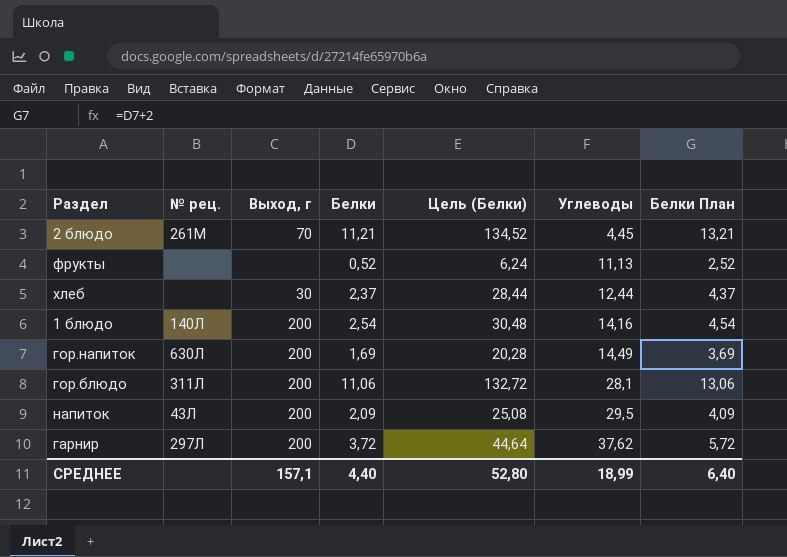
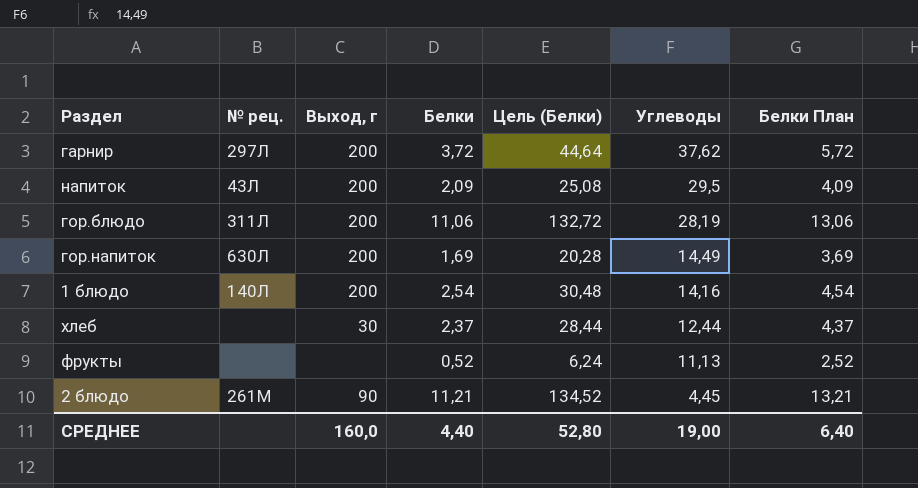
row order: Углеводы ascending -> Углеводы descending
гор.блюдо | Углеводы: 28,1 -> 28,19
2 блюдо | Выход, г: 70 -> 90
СРЕДНЕЕ | Выход, г: 157,1 -> 160,0
СРЕДНЕЕ | Углеводы: 18,99 -> 19,00

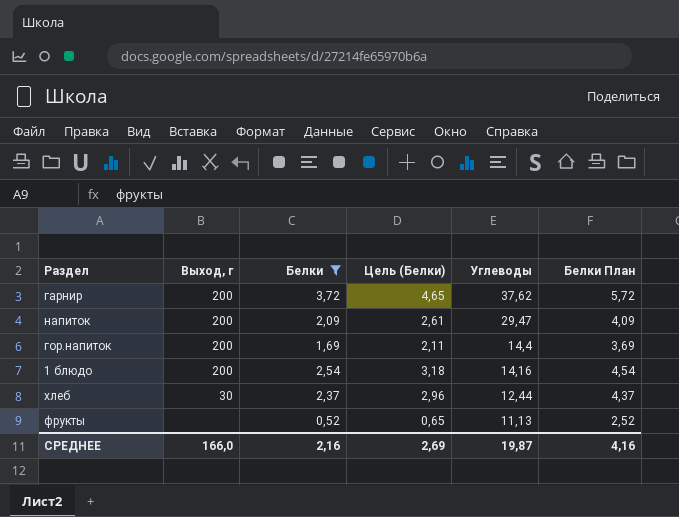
filter: none -> Белки <= 3,72
column № рец. | position: 2 -> none
column Цель (Белки) | formula: [Белки] * 12 -> [Белки] * 1,25
напиток | Углеводы: 29,5 -> 29,47
гор.напиток | Углеводы: 14,49 -> 14,4
СРЕДНЕЕ | Выход, г: 160,0 -> 166,0
СРЕДНЕЕ | Белки: 4,40 -> 2,16
СРЕДНЕЕ | Цель (Белки): 52,80 -> 2,69
СРЕДНЕЕ | Углеводы: 19,00 -> 19,87
СРЕДНЕЕ | Белки План: 6,40 -> 4,16

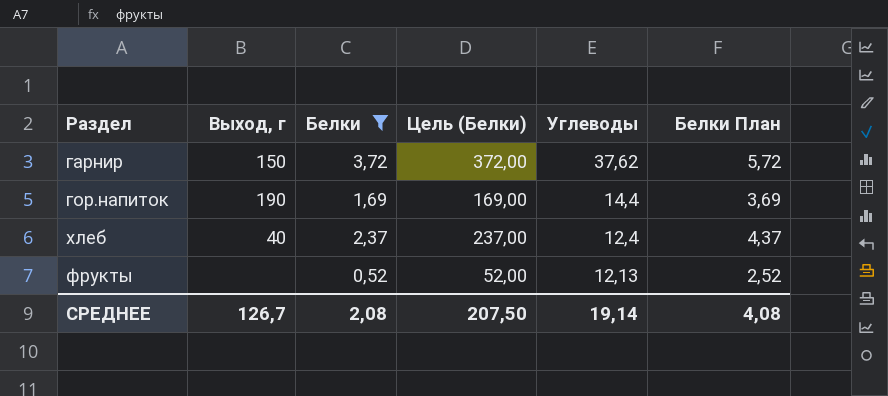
column Цель (Белки) | formula: [Белки] * 1,25 -> [Белки] * 100
row напиток: 200 | 2,09 | 2,61 | 29,47 | 4,09 -> none
row 1 блюдо: 200 | 2,54 | 3,18 | 14,16 | 4,54 -> none
гарнир | Выход, г: 200 -> 150
гор.напиток | Выход, г: 200 -> 190
хлеб | Выход, г: 30 -> 40
хлеб | Углеводы: 12,44 -> 12,4
фрукты | Углеводы: 11,13 -> 12,13
СРЕДНЕЕ | Выход, г: 166,0 -> 126,7
СРЕДНЕЕ | Белки: 2,16 -> 2,08
СРЕДНЕЕ | Цель (Белки): 2,69 -> 207,50
СРЕДНЕЕ | Углеводы: 19,87 -> 19,14
СРЕДНЕЕ | Белки План: 4,16 -> 4,08

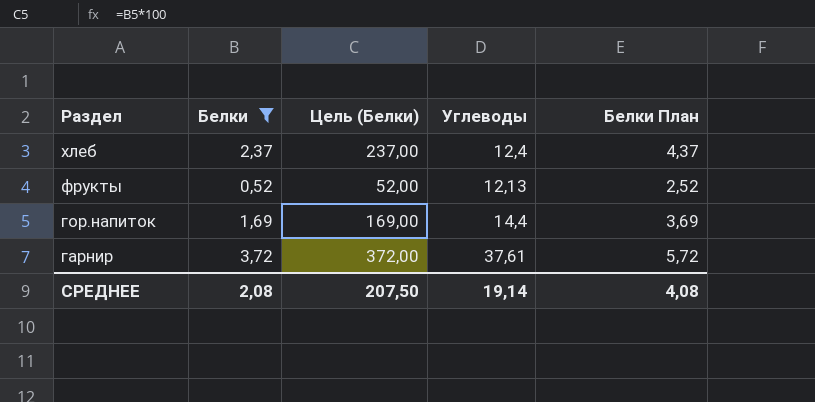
row order: Углеводы descending -> Раздел descending
column Выход, г | position: 2 -> none
гарнир | Углеводы: 37,62 -> 37,61

